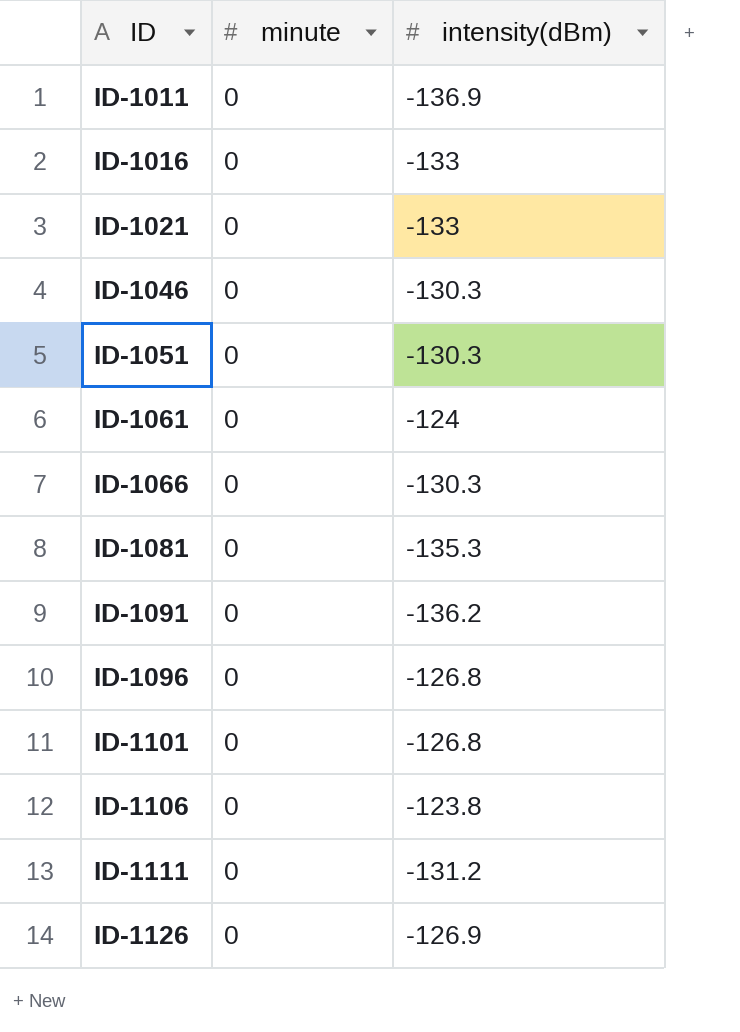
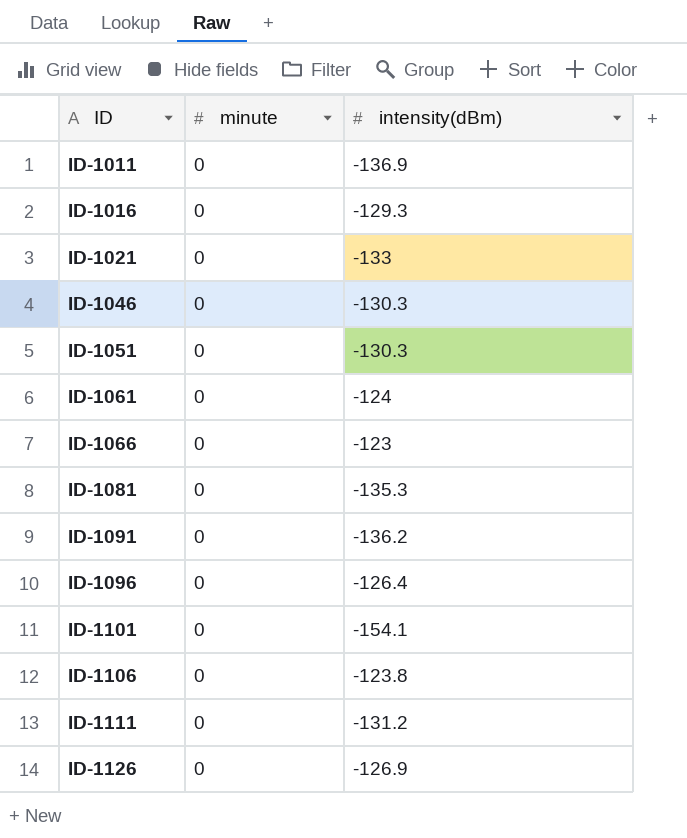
ID-1016 | intensity(dBm): -133 -> -129.3
ID-1066 | intensity(dBm): -130.3 -> -123
ID-1096 | intensity(dBm): -126.8 -> -126.4
ID-1101 | intensity(dBm): -126.8 -> -154.1

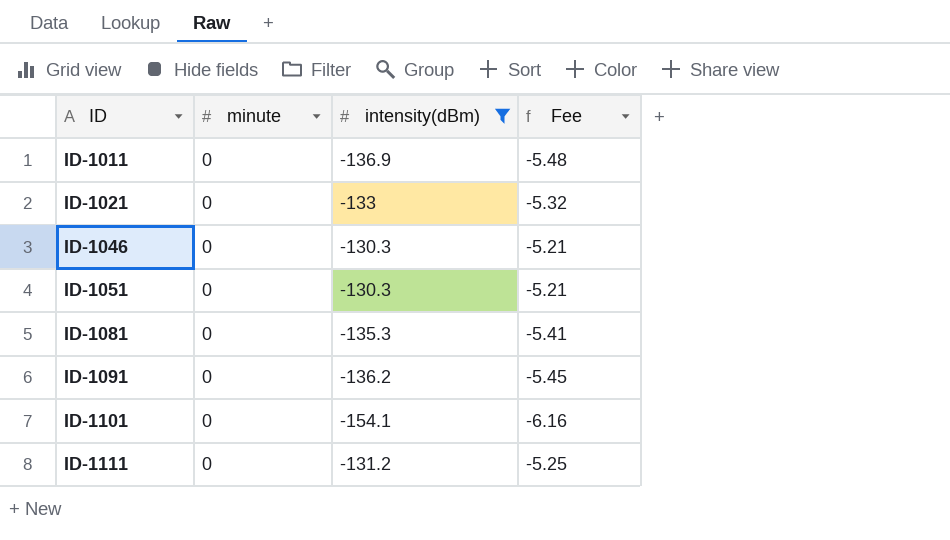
filter: none -> intensity(dBm) <= -130.3
column Fee | formula: none -> [intensity(dBm)] * 0.04

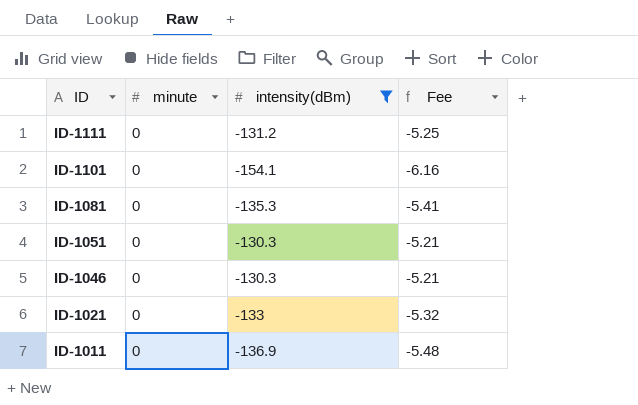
row order: ID ascending -> ID descending
row ID-1091: 0 | -136.2 | -5.45 -> none

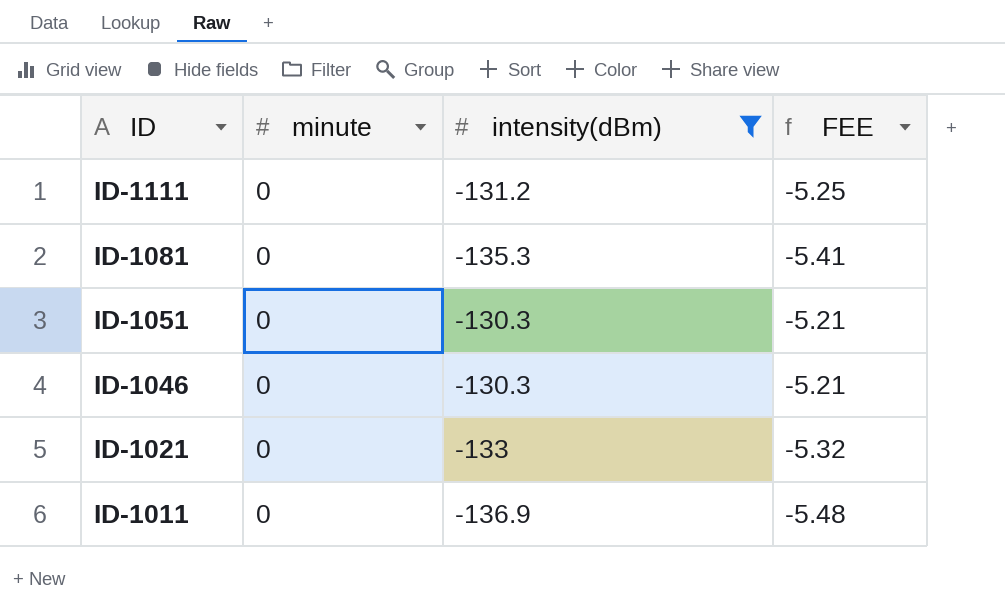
column name: Fee -> FEE
row ID-1101: 0 | -154.1 | -6.16 -> none

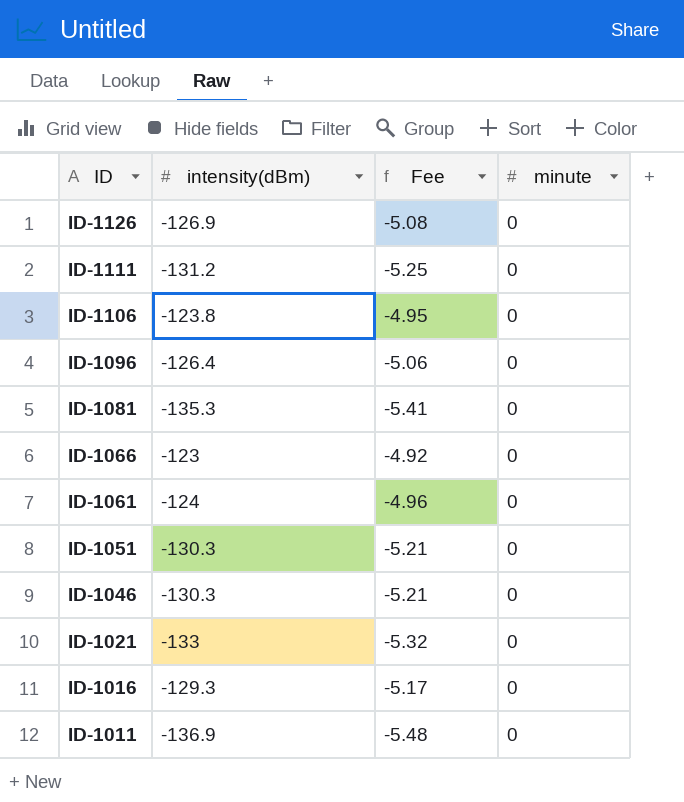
filter: intensity(dBm) <= -130.3 -> none
column name: FEE -> Fee
column minute | position: 2 -> 4

